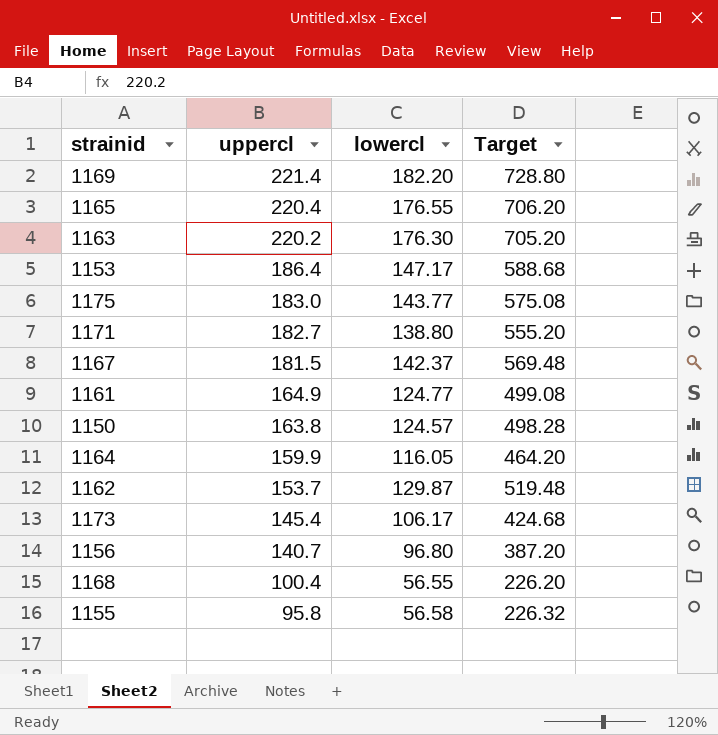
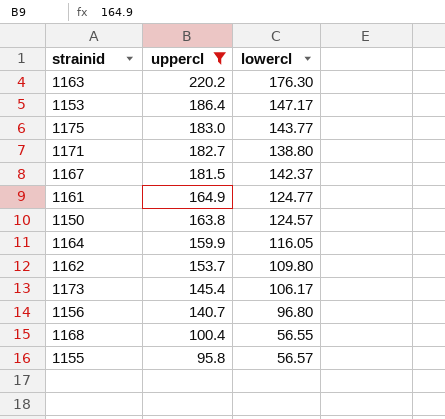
filter: none -> uppercl <= 220.2
column Target | formula: [lowercl] * 4 -> none
1162 | lowercl: 129.87 -> 109.80
1155 | lowercl: 56.58 -> 56.57

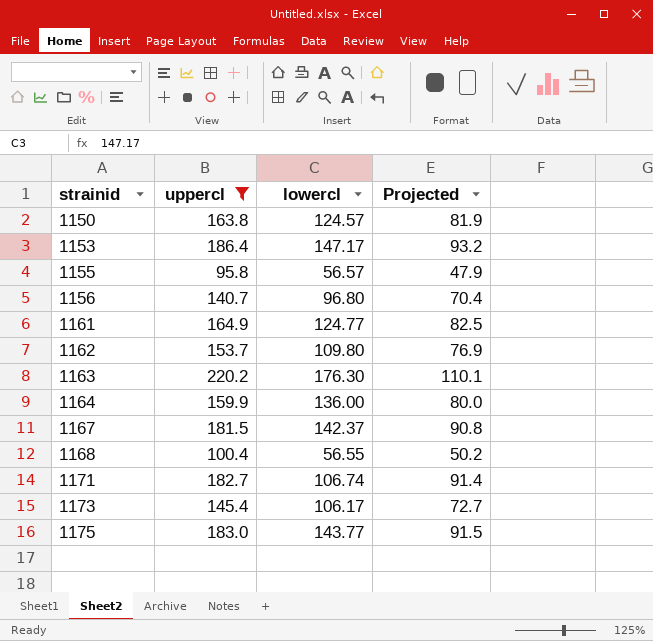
row order: uppercl descending -> strainid ascending
column Projected | formula: none -> [uppercl] * 0.5
1164 | lowercl: 116.05 -> 136.00
1171 | lowercl: 138.80 -> 106.74

